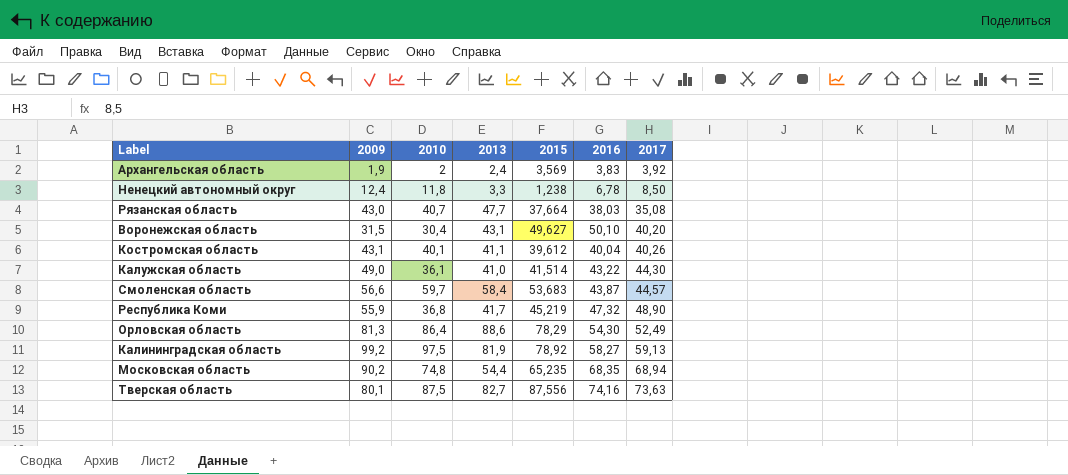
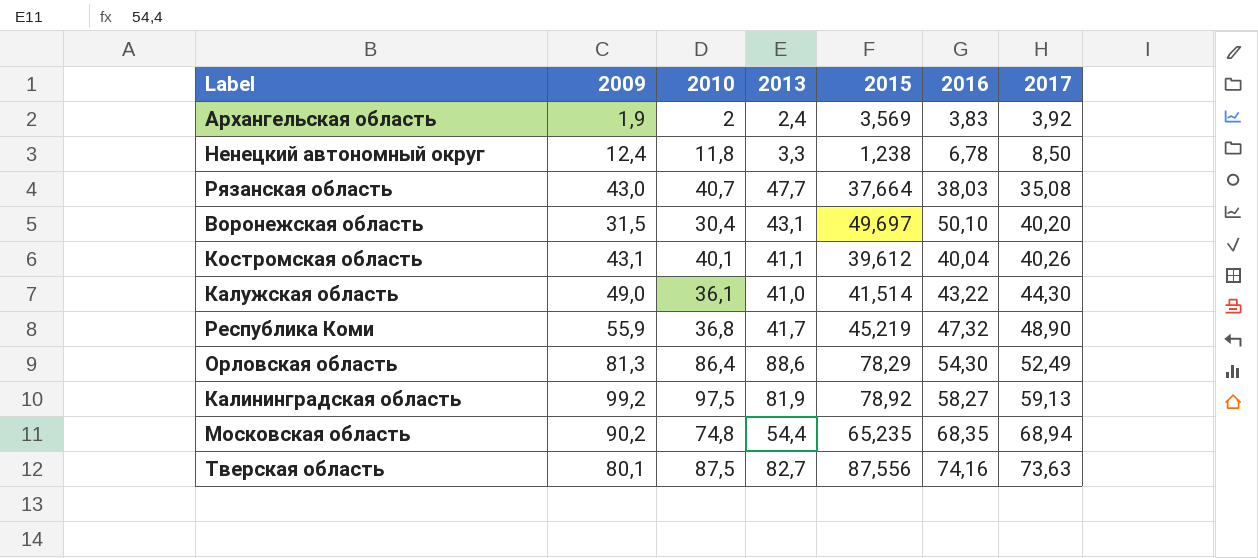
row Смоленская область: 56,6 | 59,7 | 58,4 | 53,683 | 43,87 | 44,57 -> none
Воронежская область | 2015: 49,627 -> 49,697

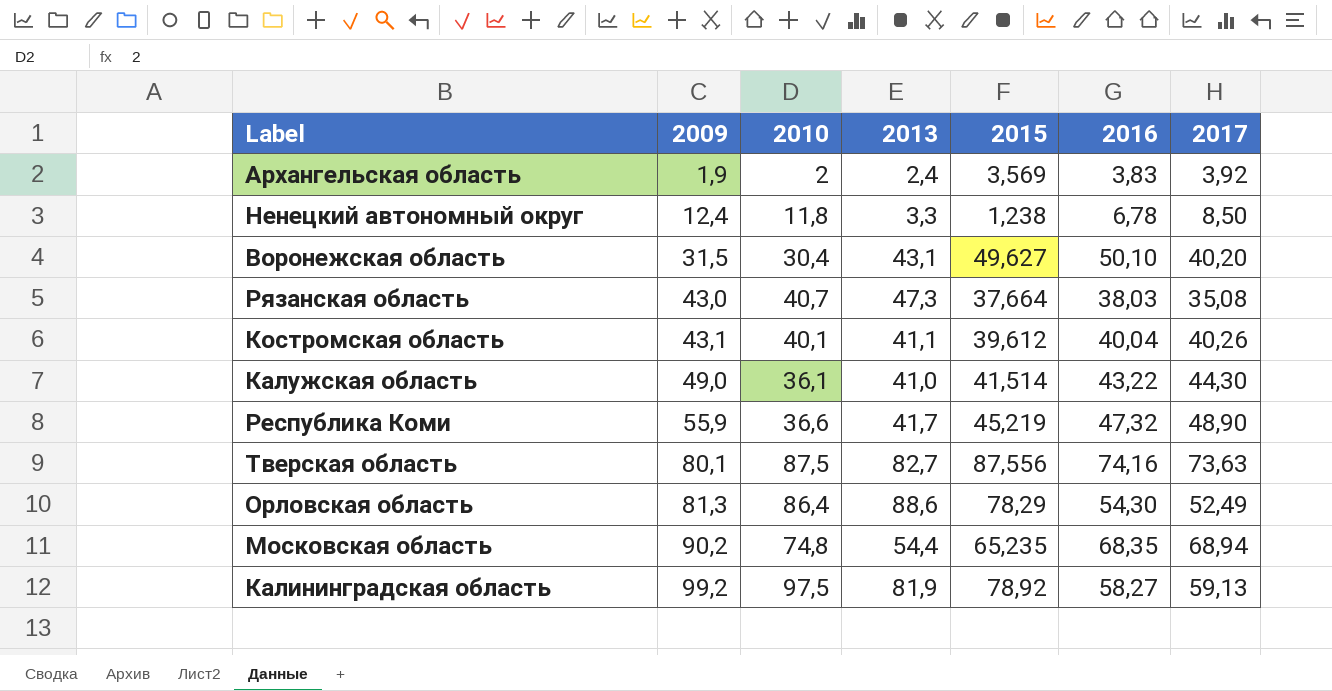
row order: 2017 ascending -> 2009 ascending
Воронежская область | 2015: 49,697 -> 49,627
Рязанская область | 2013: 47,7 -> 47,3
Республика Коми | 2010: 36,8 -> 36,6

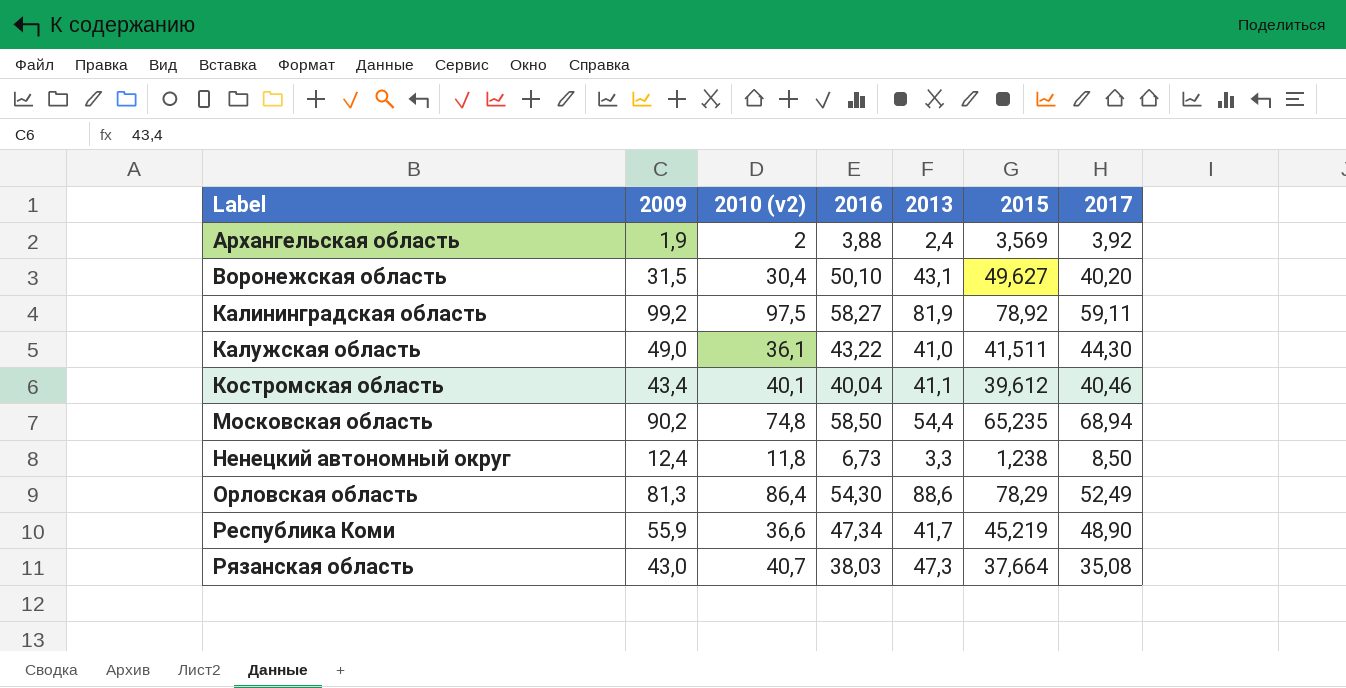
row order: 2009 ascending -> Label ascending
column name: 2010 -> 2010 (v2)
column 2016 | position: 6 -> 4
row Тверская область: 80,1 | 87,5 | 82,7 | 87,556 | 74,16 | 73,63 -> none
Архангельская область | 2016: 3,83 -> 3,88
Калининградская область | 2017: 59,13 -> 59,11
Калужская область | 2015: 41,514 -> 41,511
Костромская область | 2009: 43,1 -> 43,4
Костромская область | 2017: 40,26 -> 40,46
Московская область | 2016: 68,35 -> 58,50
Ненецкий автономный округ | 2016: 6,78 -> 6,73
Республика Коми | 2016: 47,32 -> 47,34

